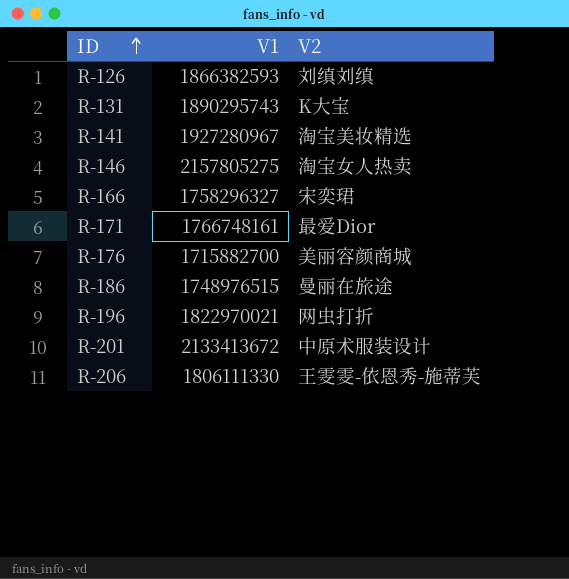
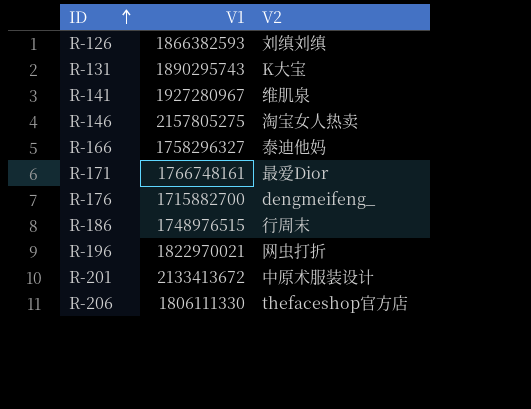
R-141 | V2: 淘宝美妆精选 -> 维肌泉
R-166 | V2: 宋奕珺 -> 泰迪他妈
R-176 | V2: 美丽容颜商城 -> dengmeifeng_
R-186 | V2: 曼丽在旅途 -> 行周末
R-206 | V2: 王雯雯-依恩秀-施蒂芙 -> thefaceshop官方店

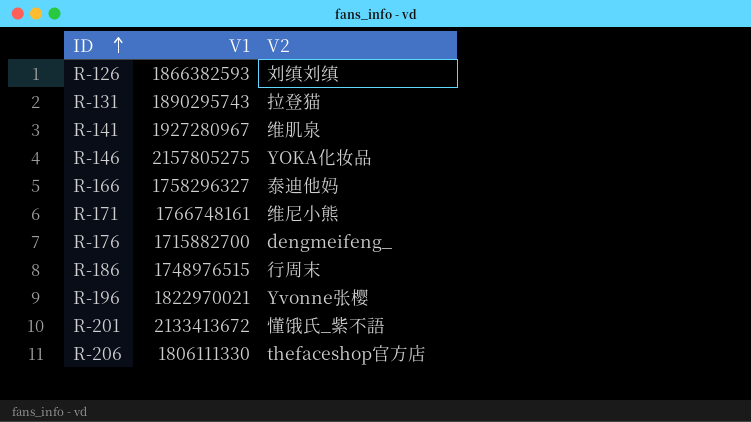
R-131 | V2: K大宝 -> 拉登猫
R-146 | V2: 淘宝女人热卖 -> YOKA化妆品
R-171 | V2: 最爱Dior -> 维尼小熊
R-196 | V2: 网虫打折 -> Yvonne张樱
R-201 | V2: 中原术服装设计 -> 懂饿氏_紫不語

